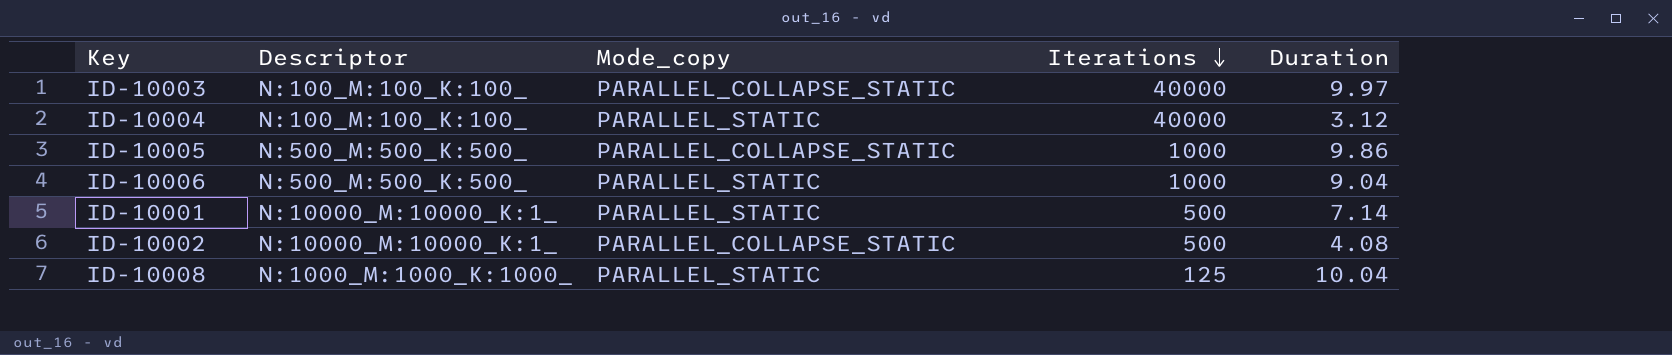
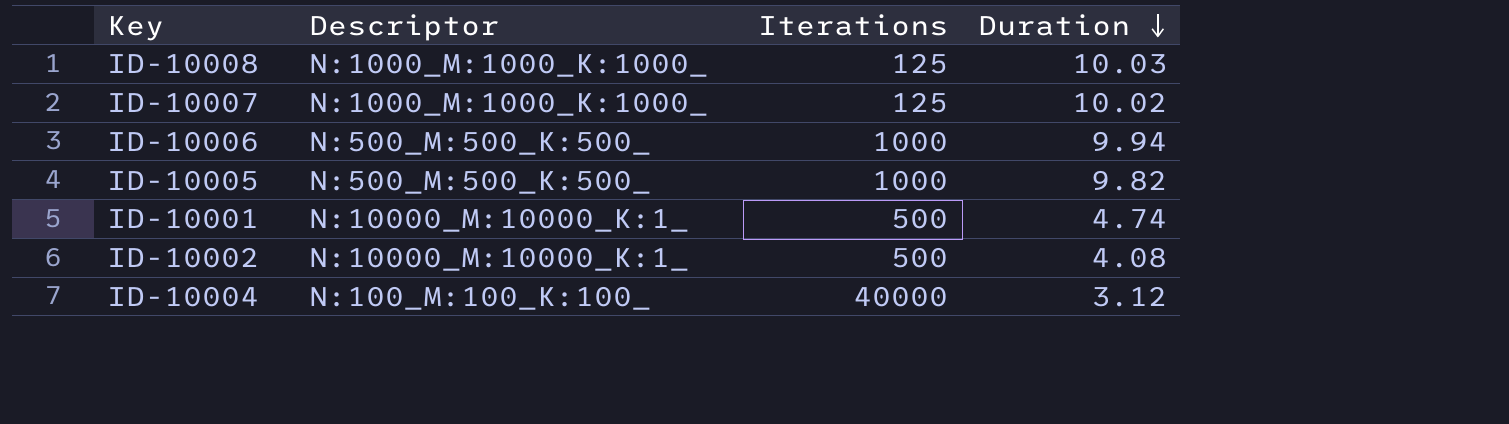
row order: Iterations descending -> Duration descending
column Mode_copy | position: 3 -> none
row ID-10003: N:100_M:100_K:100_ | PARALLEL_COLLAPSE_STATIC | 40000 | 9.97 -> none
ID-10008 | Duration: 10.04 -> 10.03
row ID-10007: none -> N:1000_M:1000_K:1000_ | 125 | 10.02
ID-10006 | Duration: 9.04 -> 9.94
ID-10005 | Duration: 9.86 -> 9.82
ID-10001 | Duration: 7.14 -> 4.74

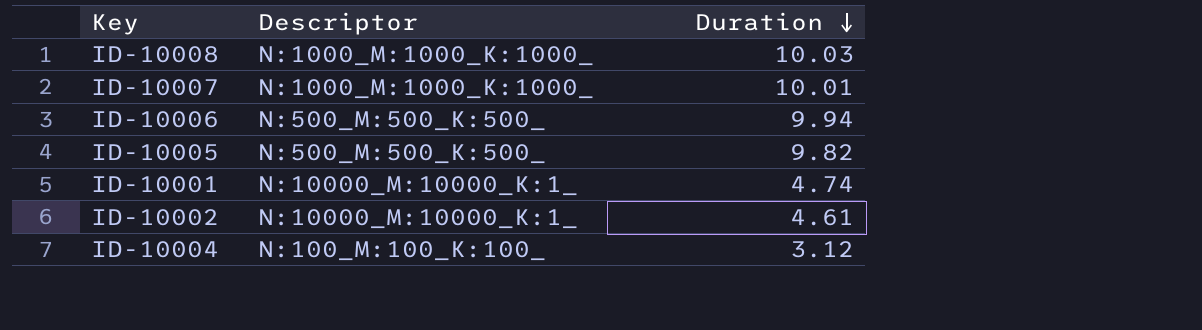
column Iterations | position: 3 -> none
ID-10007 | Duration: 10.02 -> 10.01
ID-10002 | Duration: 4.08 -> 4.61

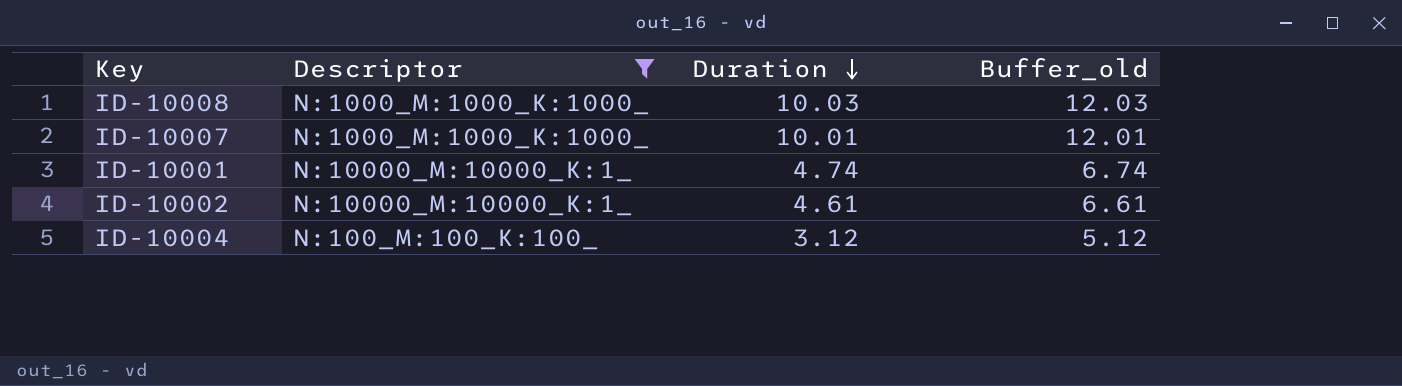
filter: none -> Descriptor != N:500_M:500_K:500_
column Buffer_old | formula: none -> [Duration] + 2

